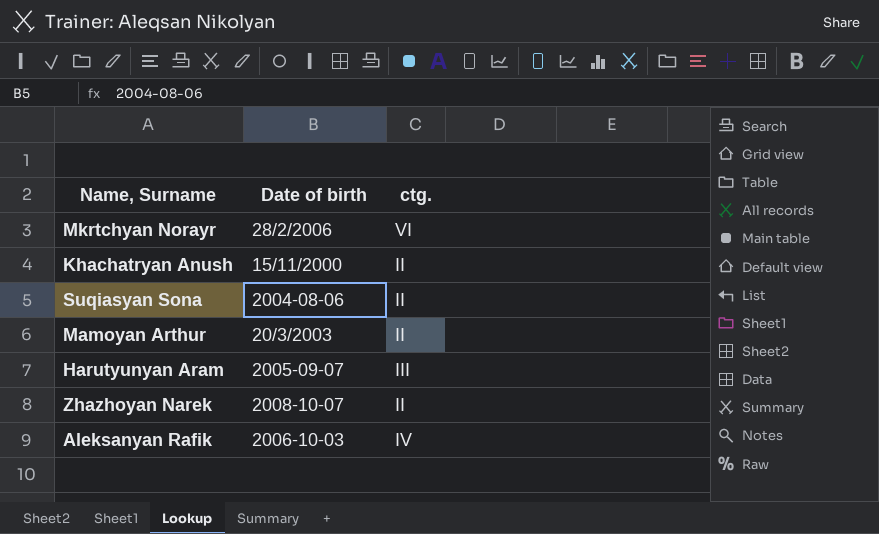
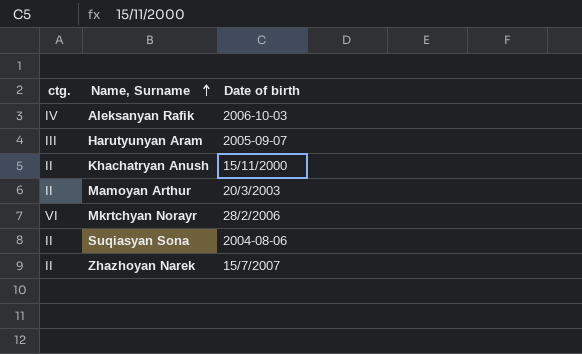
row order: none -> Name, Surname ascending
column ctg. | position: 3 -> 1
Zhazhoyan Narek | Date of birth: 2008-10-07 -> 15/7/2007

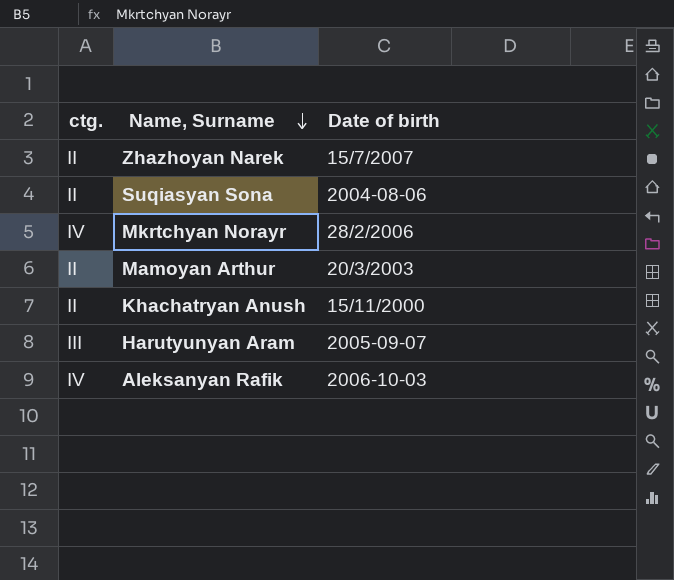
row order: Name, Surname ascending -> Name, Surname descending
Mkrtchyan Norayr | ctg.: VI -> IV

